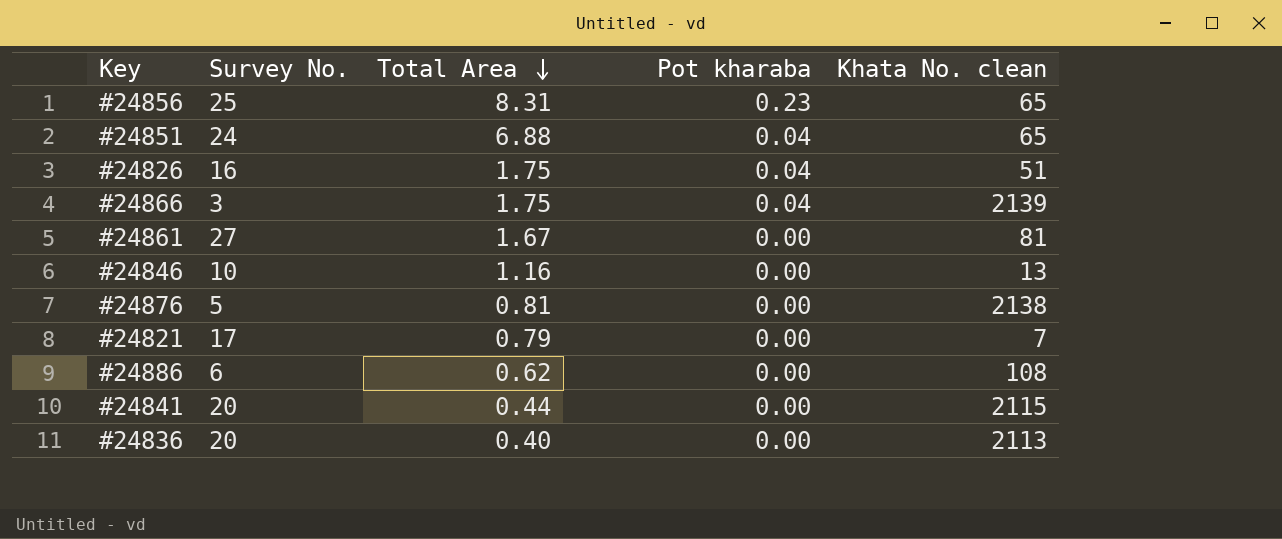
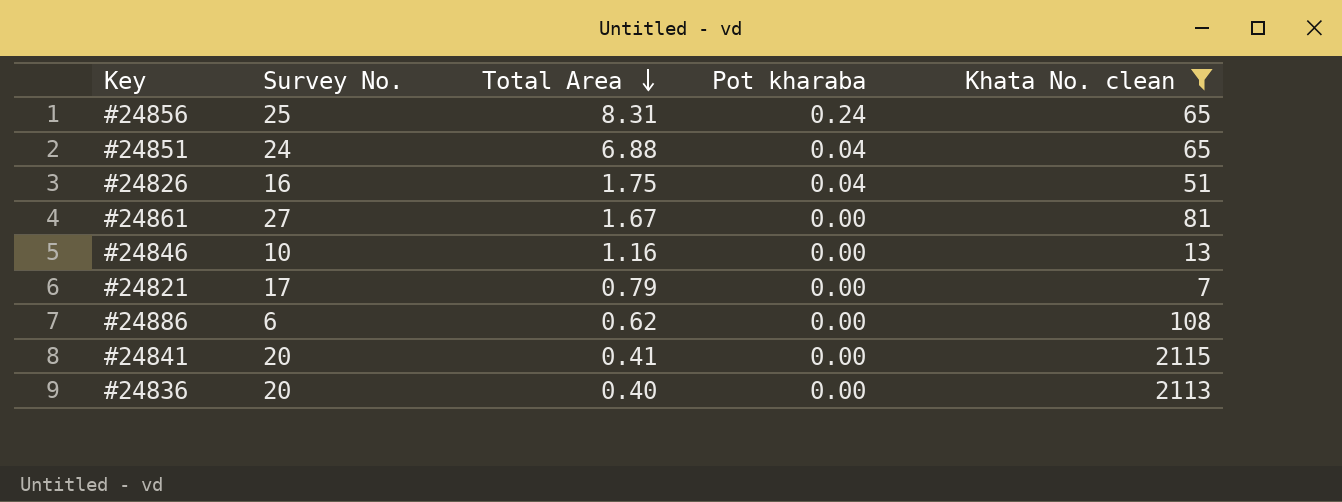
filter: none -> Khata No. clean <= 2115
#24856 | Pot kharaba: 0.23 -> 0.24
#24841 | Total Area: 0.44 -> 0.41

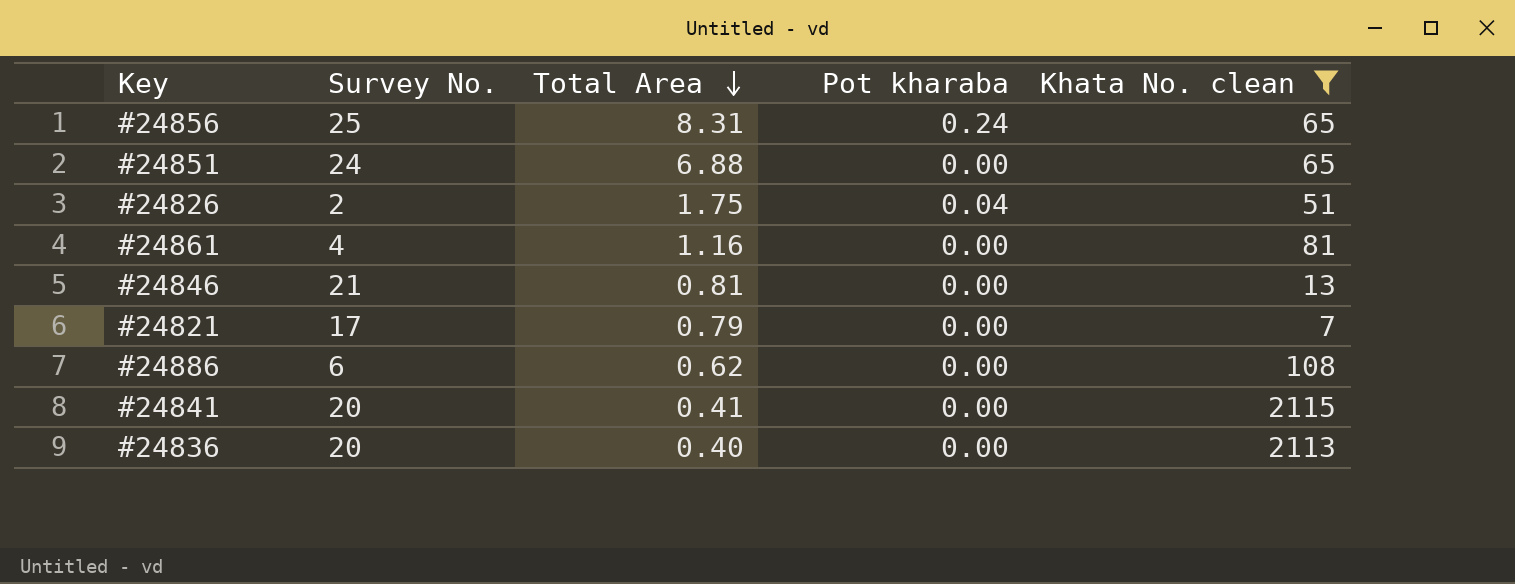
#24851 | Pot kharaba: 0.04 -> 0.00
#24826 | Survey No.: 16 -> 2
#24861 | Survey No.: 27 -> 4
#24861 | Total Area: 1.67 -> 1.16
#24846 | Survey No.: 10 -> 21
#24846 | Total Area: 1.16 -> 0.81

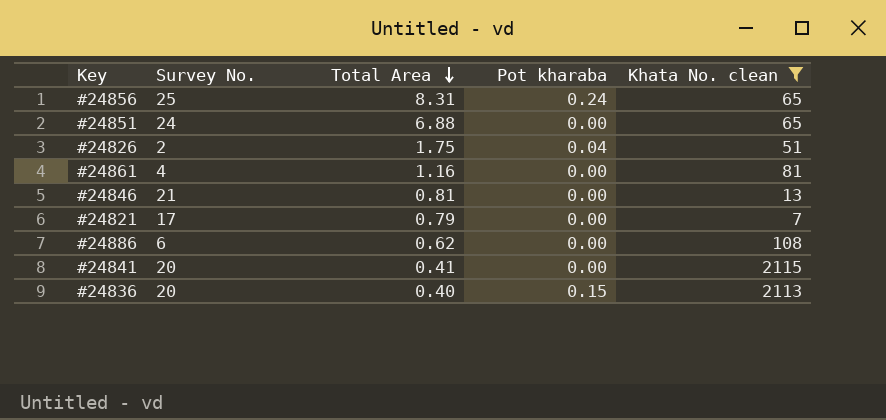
#24836 | Pot kharaba: 0.00 -> 0.15

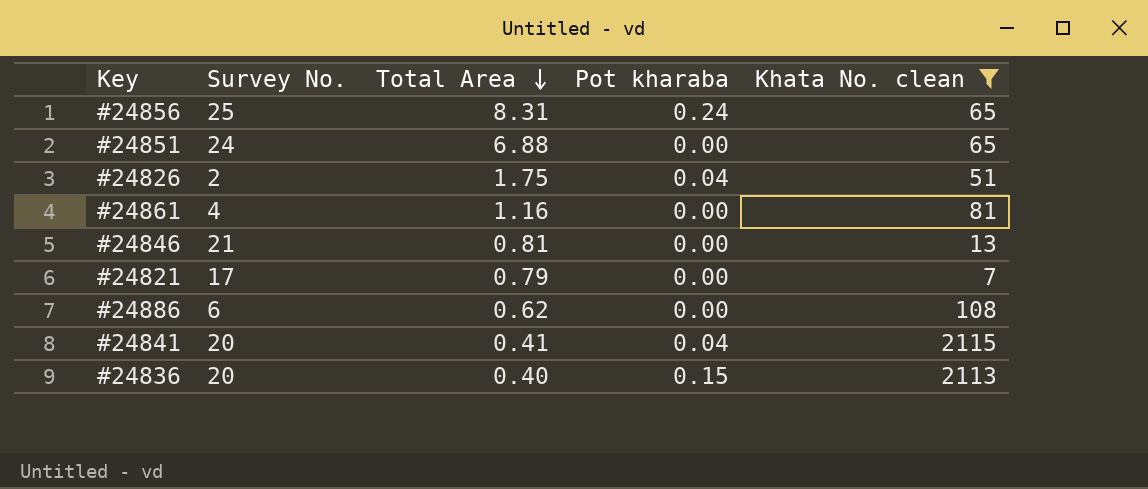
#24841 | Pot kharaba: 0.00 -> 0.04

